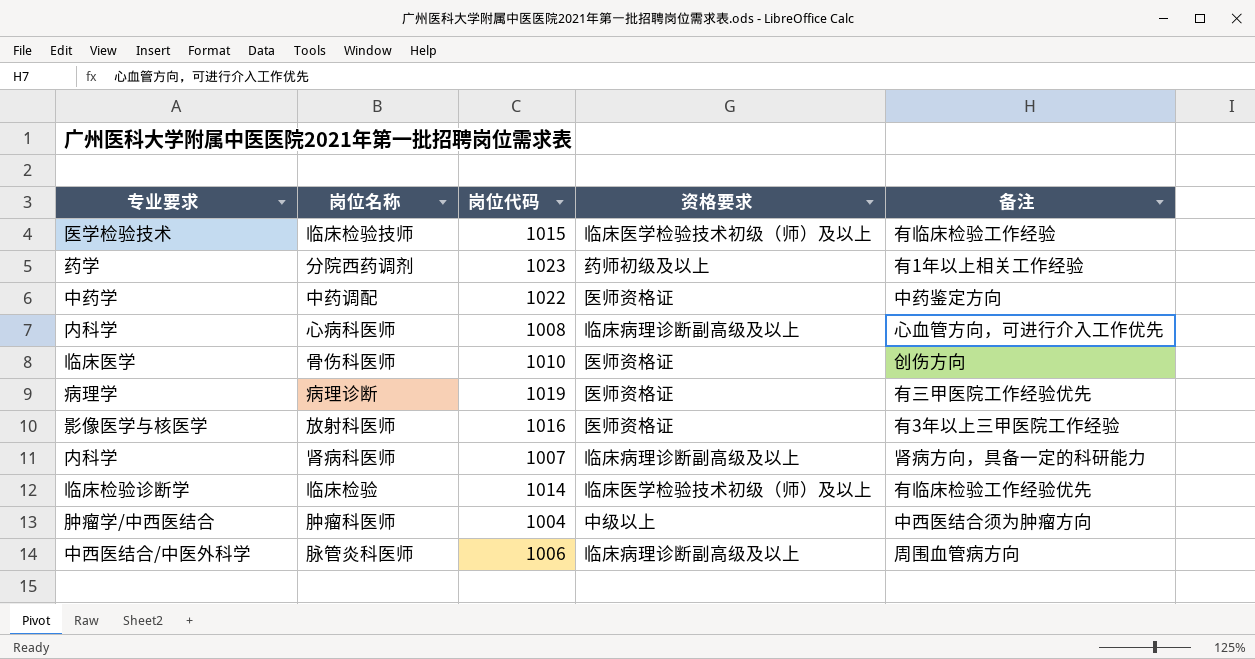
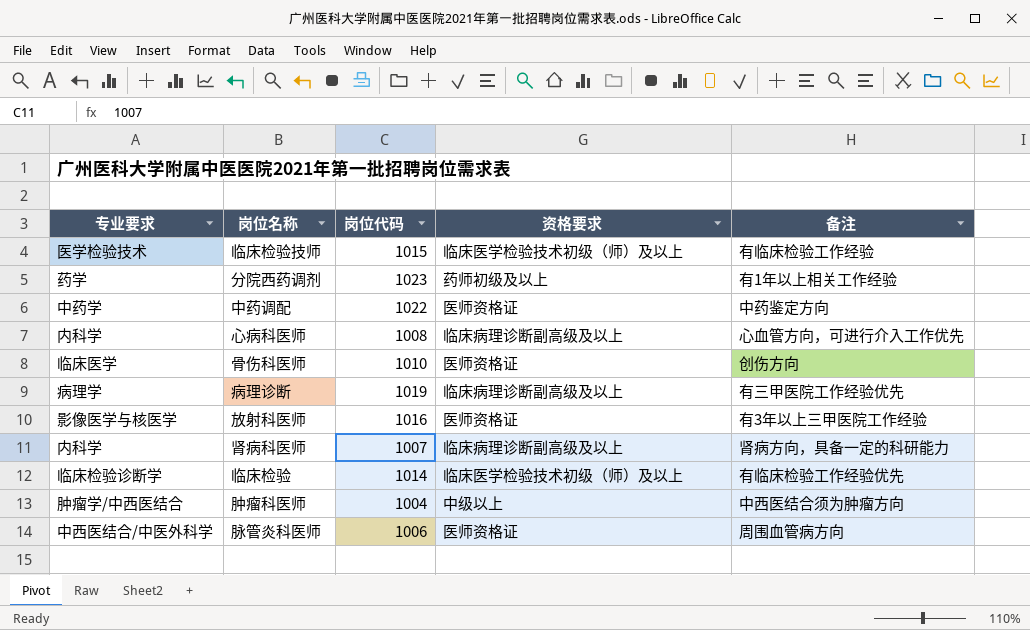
病理诊断 | 资格要求: 医师资格证 -> 临床病理诊断副高级及以上
脉管炎科医师 | 资格要求: 临床病理诊断副高级及以上 -> 医师资格证

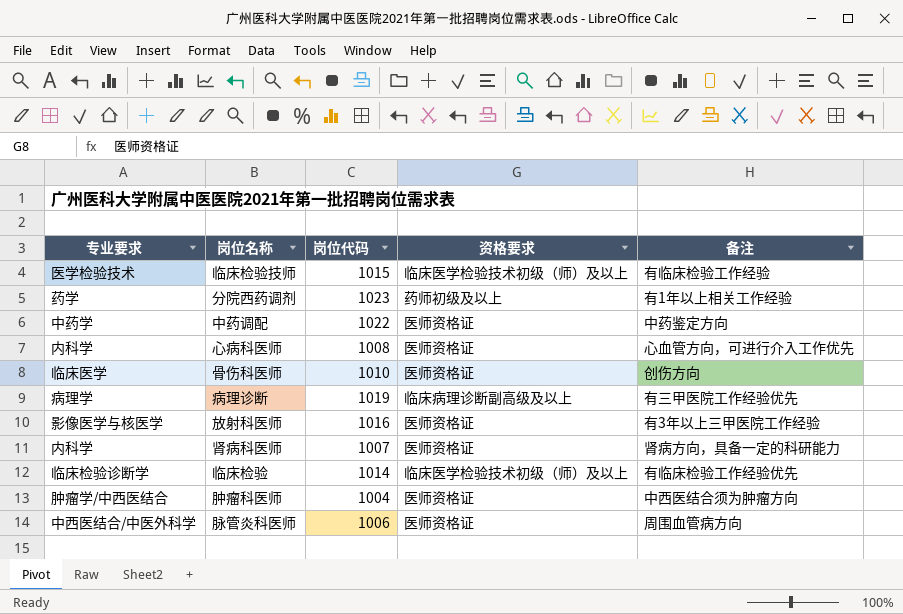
心病科医师 | 资格要求: 临床病理诊断副高级及以上 -> 医师资格证
肾病科医师 | 资格要求: 临床病理诊断副高级及以上 -> 医师资格证
肿瘤科医师 | 资格要求: 中级以上 -> 医师资格证

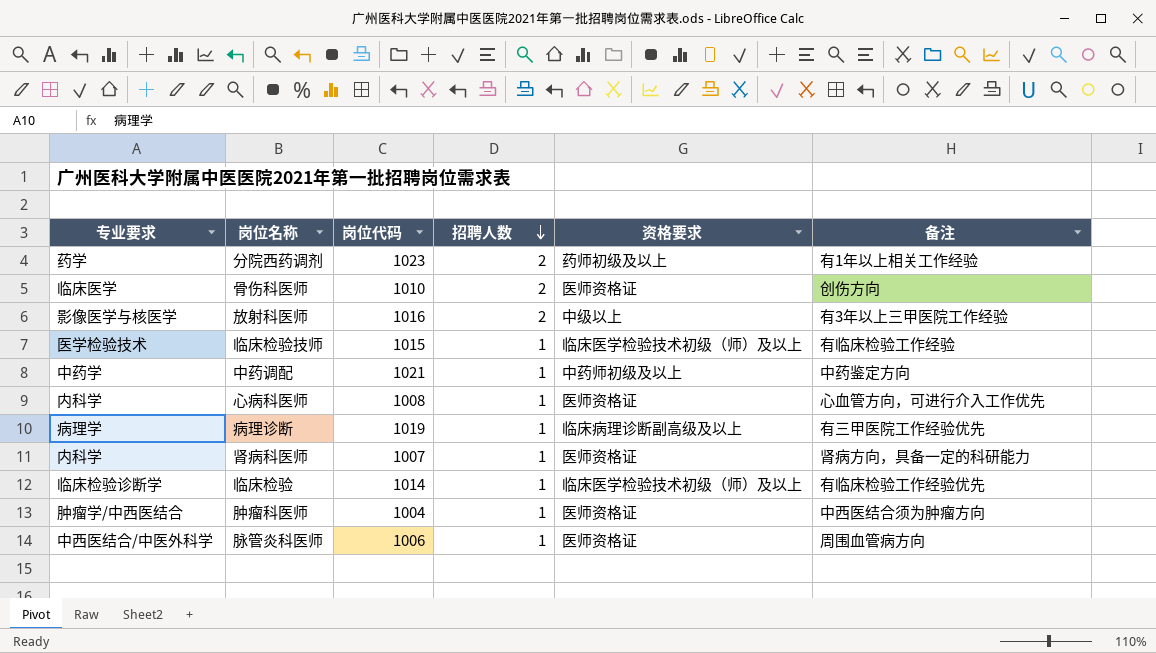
row order: none -> 招聘人数 descending
column 招聘人数 | position: none -> 4
放射科医师 | 资格要求: 医师资格证 -> 中级以上
中药调配 | 岗位代码: 1022 -> 1021
中药调配 | 资格要求: 医师资格证 -> 中药师初级及以上

